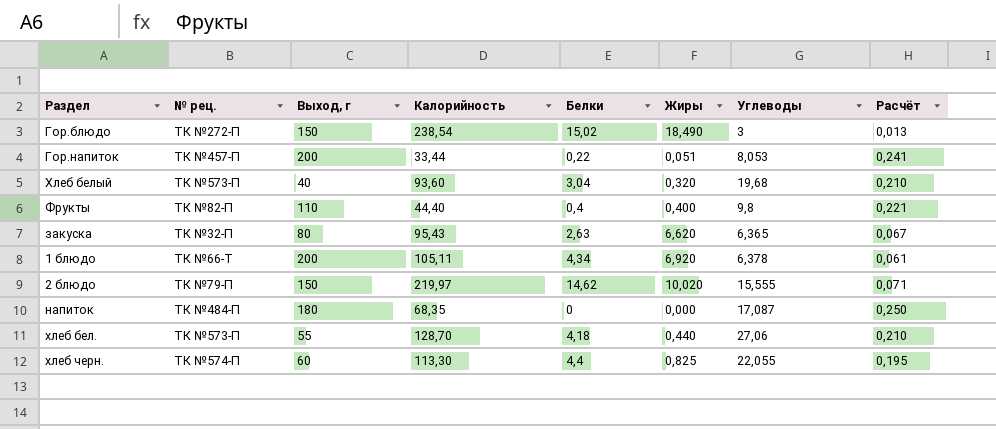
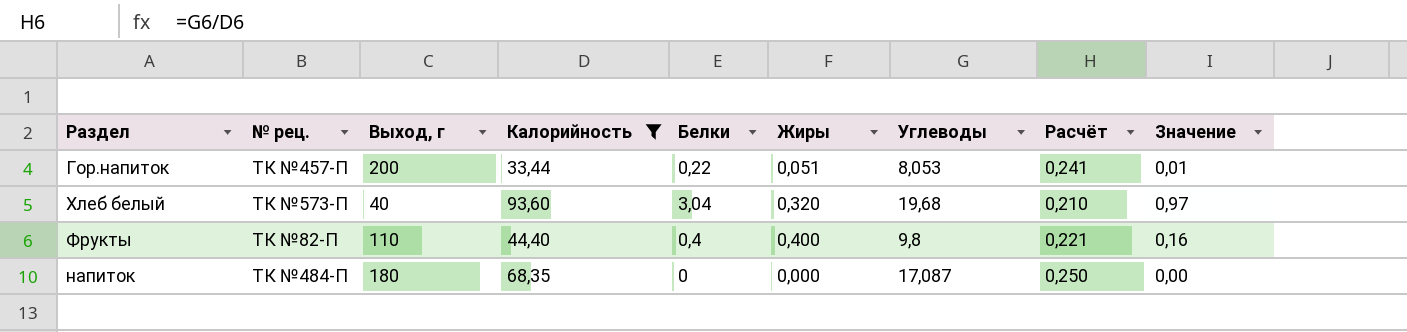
filter: none -> Калорийность <= 93,60
column Значение | formula: none -> [Белки] * [Жиры]

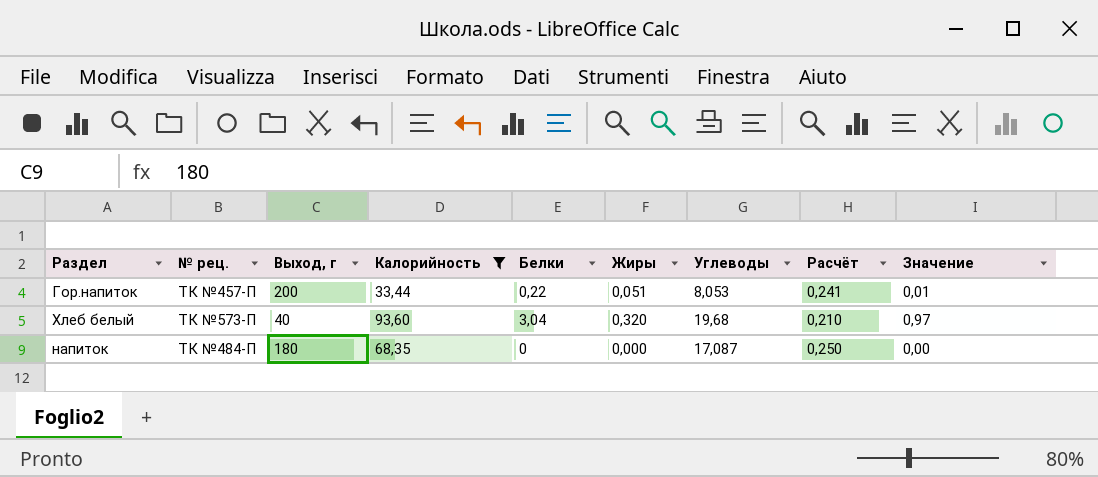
row Фрукты: ТК №82-П | 110 | 44,40 | 0,4 | 0,400 | 9,8 | 0,221 | 0,16 -> none

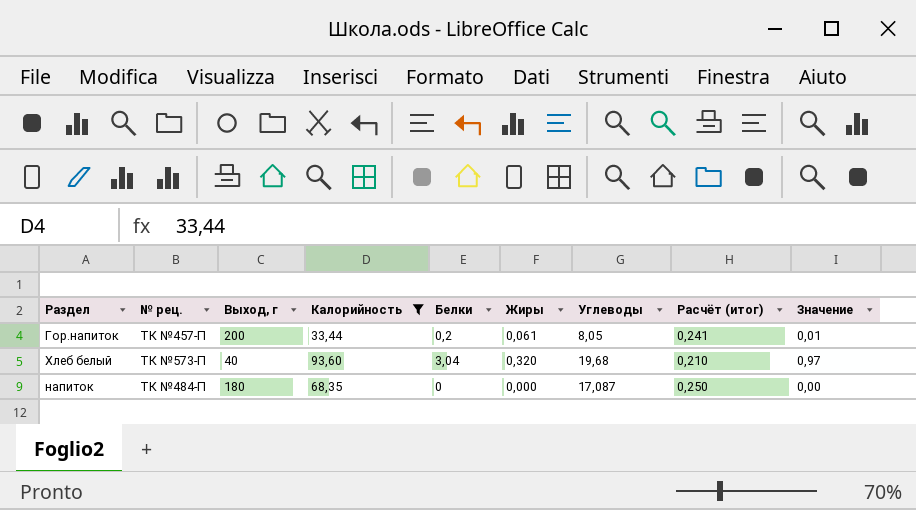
column name: Расчёт -> Расчёт (итог)
Гор.напиток | Белки: 0,22 -> 0,2
Гор.напиток | Жиры: 0,051 -> 0,061
Гор.напиток | Углеводы: 8,053 -> 8,05

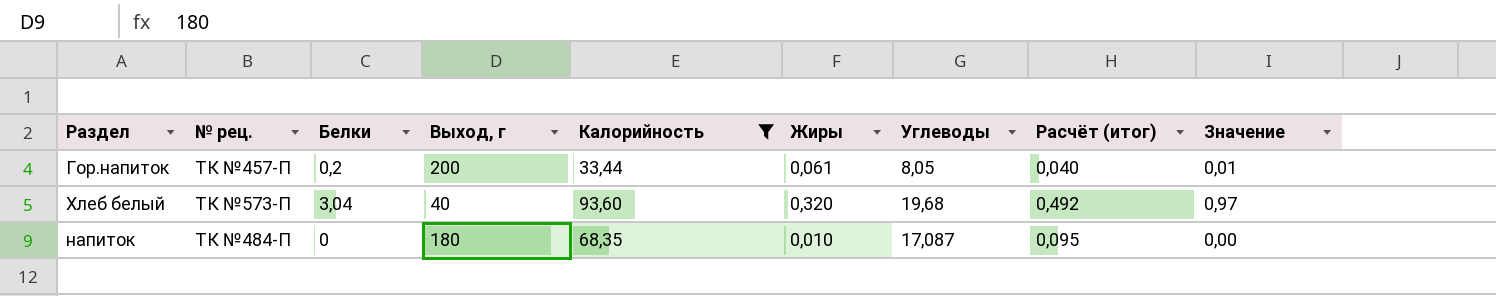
column Белки | position: 5 -> 3
column Расчёт (итог) | formula: [Углеводы] / [Калорийность] -> [Углеводы] / [Выход, г]
напиток | Жиры: 0,000 -> 0,010

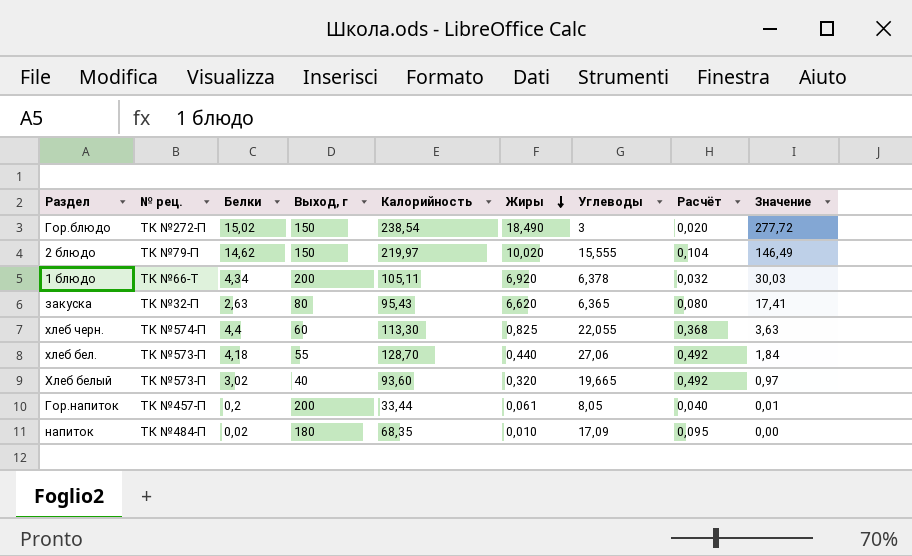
filter: Калорийность <= 93,60 -> none
row order: none -> Жиры descending
column name: Расчёт (итог) -> Расчёт
Хлеб белый | Белки: 3,04 -> 3,02
Хлеб белый | Углеводы: 19,68 -> 19,665
напиток | Белки: 0 -> 0,02
напиток | Углеводы: 17,087 -> 17,09

